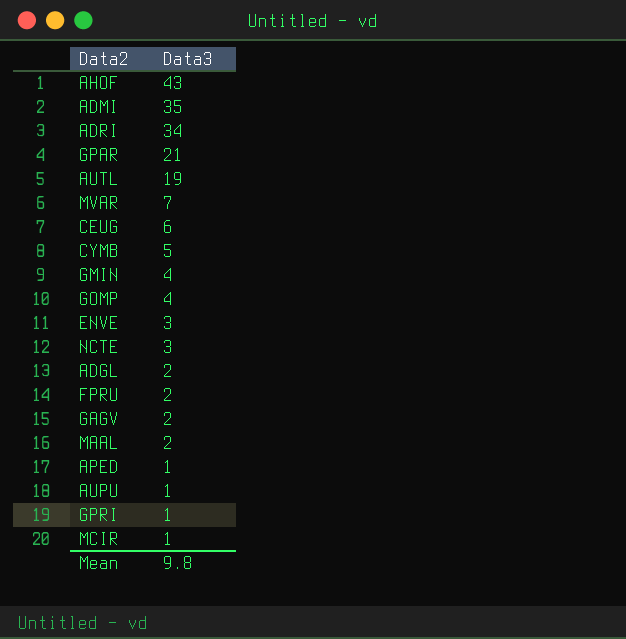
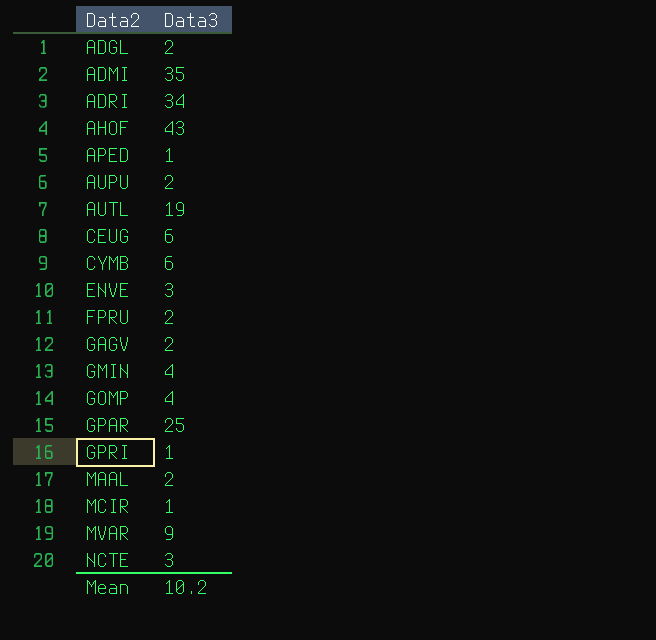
row order: Data3 descending -> Data2 ascending
AUPU | Data3: 1 -> 2
CYMB | Data3: 5 -> 6
GPAR | Data3: 21 -> 25
MVAR | Data3: 7 -> 9
Mean | Data3: 9.8 -> 10.2

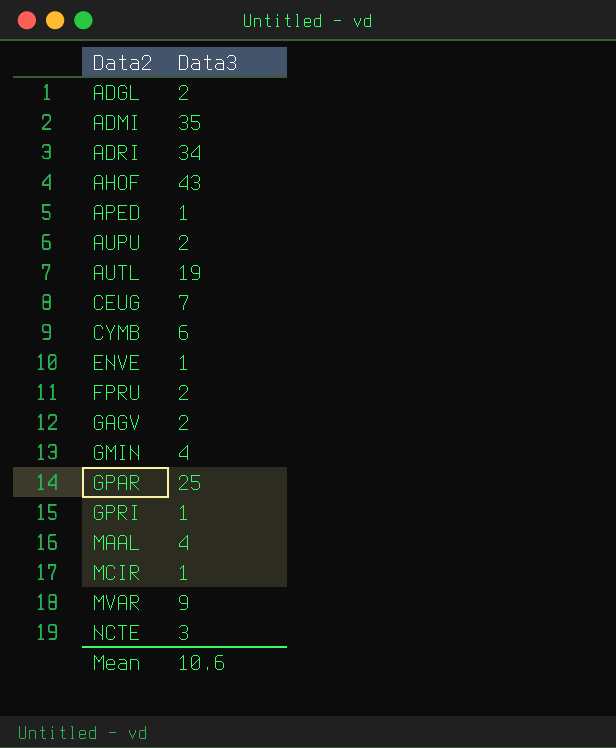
row GOMP: 4 -> none
CEUG | Data3: 6 -> 7
ENVE | Data3: 3 -> 1
MAAL | Data3: 2 -> 4
Mean | Data3: 10.2 -> 10.6

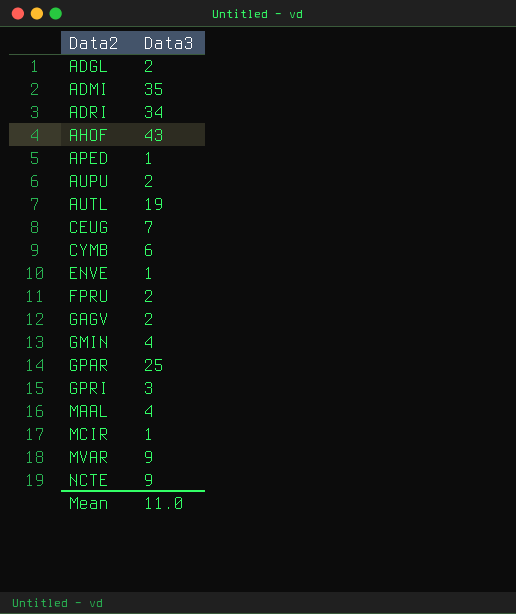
GPRI | Data3: 1 -> 3
NCTE | Data3: 3 -> 9
Mean | Data3: 10.6 -> 11.0

